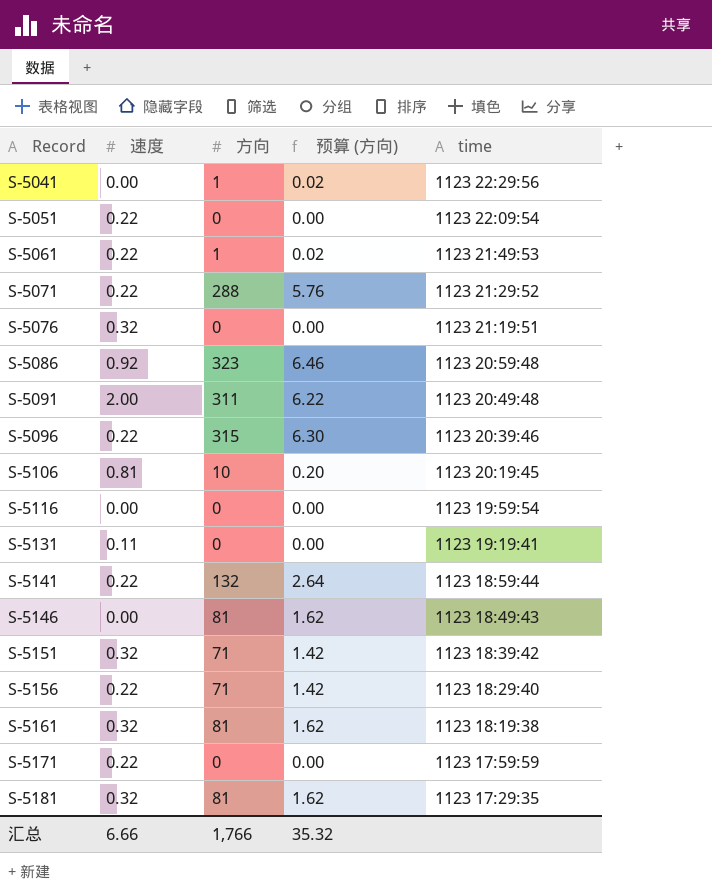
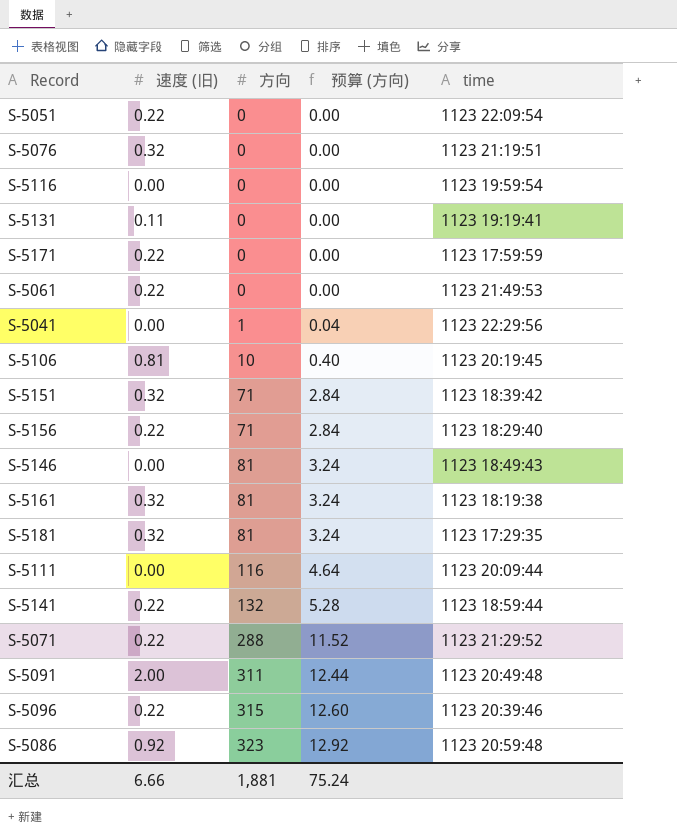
row order: Record ascending -> 方向 ascending
column name: 速度 -> 速度 (旧)
column 预算 (方向) | formula: [方向] * 0.02 -> [方向] * 0.04
S-5061 | 方向: 1 -> 0
row S-5111: none -> 0.00 | 116 | 4.64 | 1123 20:09:44
汇总 | 方向: 1,766 -> 1,881
汇总 | 预算 (方向): 35.32 -> 75.24

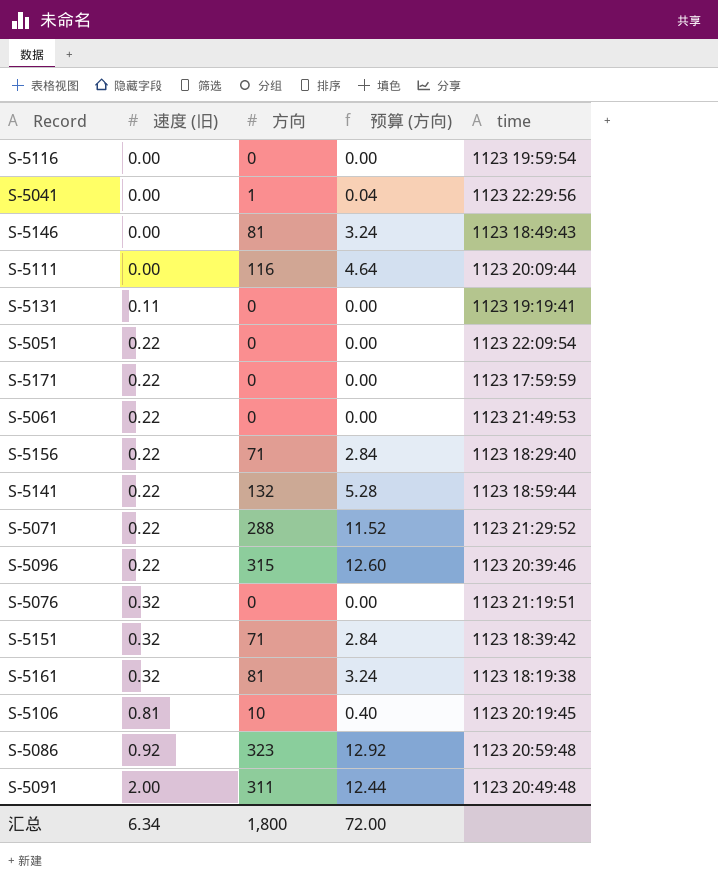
row order: 方向 ascending -> 速度 (旧) ascending
row S-5181: 0.32 | 81 | 3.24 | 1123 17:29:35 -> none
汇总 | 速度 (旧): 6.66 -> 6.34
汇总 | 方向: 1,881 -> 1,800
汇总 | 预算 (方向): 75.24 -> 72.00

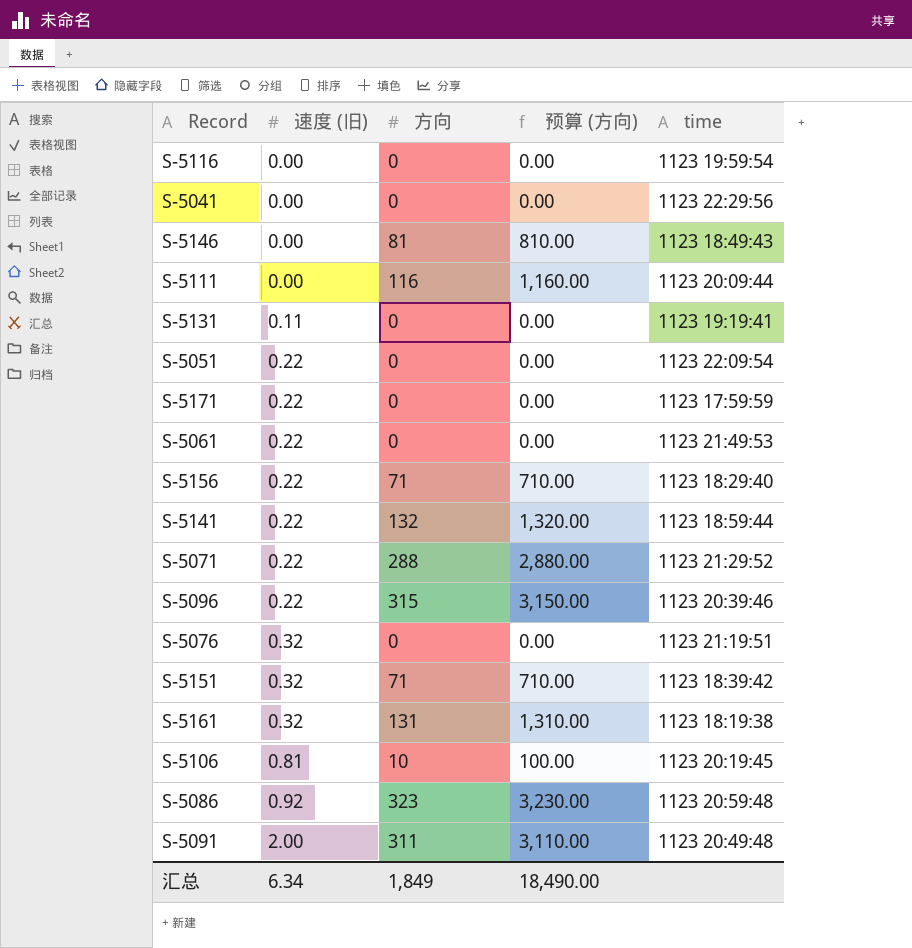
column 预算 (方向) | formula: [方向] * 0.04 -> [方向] * 10
S-5041 | 方向: 1 -> 0
S-5161 | 方向: 81 -> 131
汇总 | 方向: 1,800 -> 1,849
汇总 | 预算 (方向): 72.00 -> 18,490.00

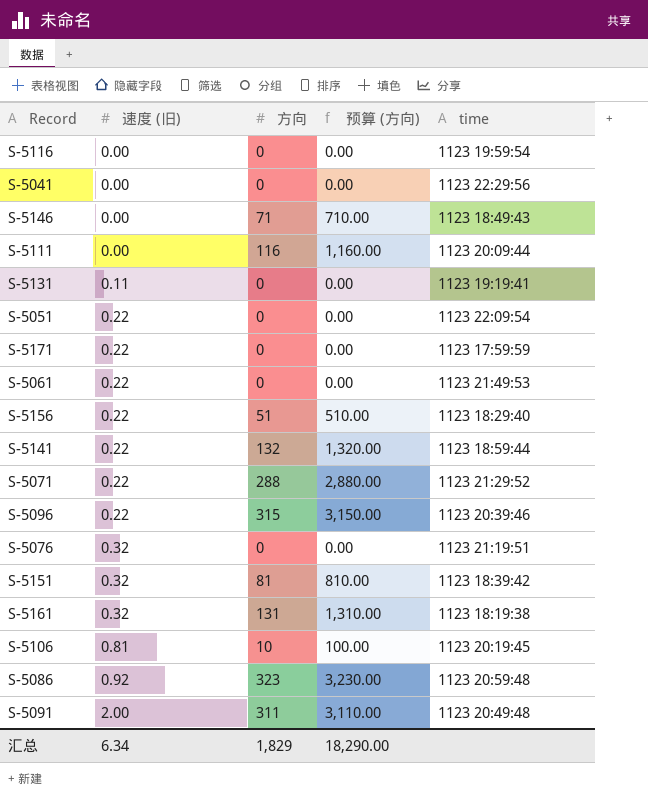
S-5146 | 方向: 81 -> 71
S-5146 | 预算 (方向): 810.00 -> 710.00
S-5156 | 方向: 71 -> 51
S-5156 | 预算 (方向): 710.00 -> 510.00
S-5151 | 方向: 71 -> 81
S-5151 | 预算 (方向): 710.00 -> 810.00
汇总 | 方向: 1,849 -> 1,829
汇总 | 预算 (方向): 18,490.00 -> 18,290.00

